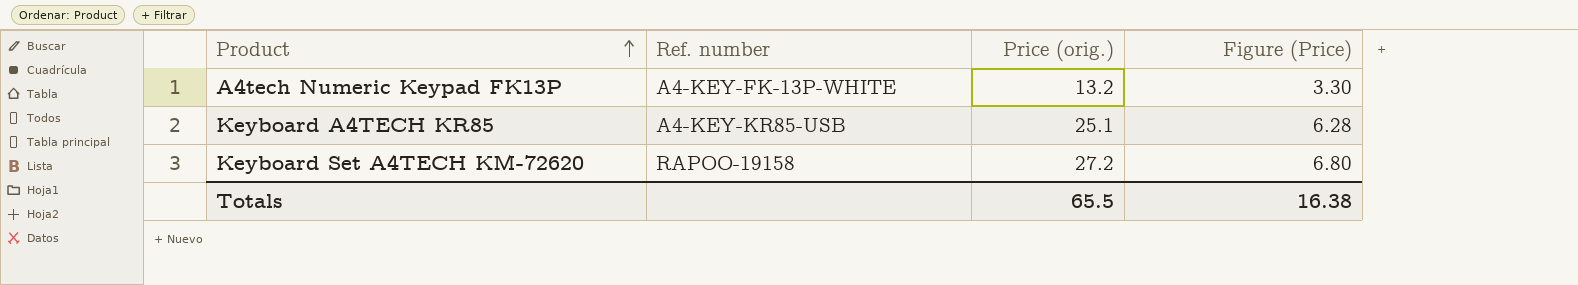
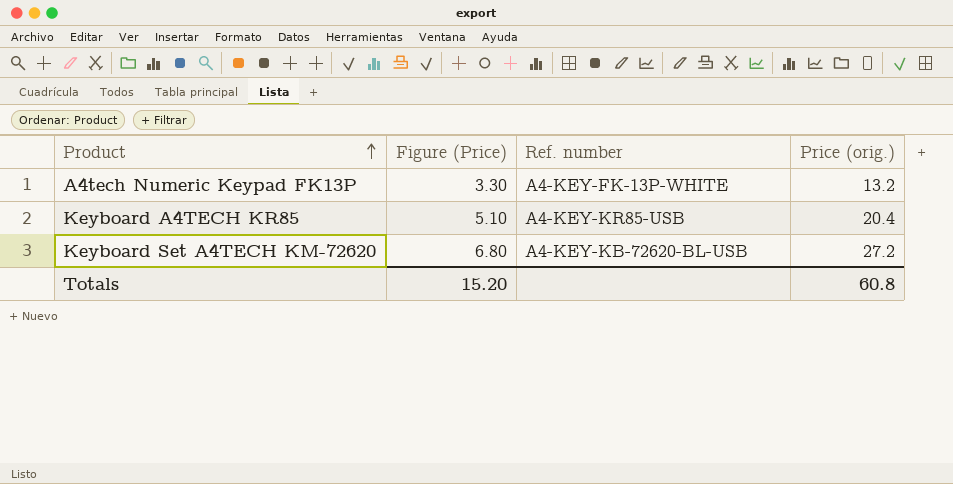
column Figure (Price) | position: 4 -> 2
Keyboard A4TECH KR85 | Figure (Price): 6.28 -> 5.10
Keyboard A4TECH KR85 | Price (orig.): 25.1 -> 20.4
Keyboard Set A4TECH KM-72620 | Ref. number: RAPOO-19158 -> A4-KEY-KB-72620-BL-USB
Totals | Figure (Price): 16.38 -> 15.20
Totals | Price (orig.): 65.5 -> 60.8

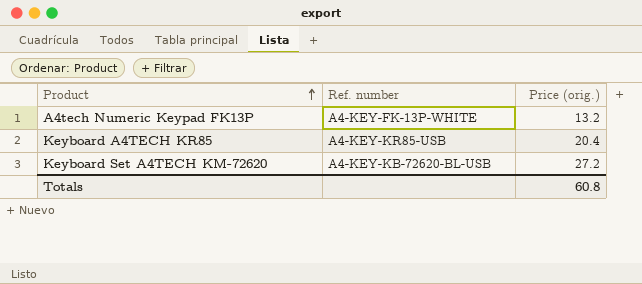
column Figure (Price) | formula: [Price (orig.)] * 0.25 -> none

